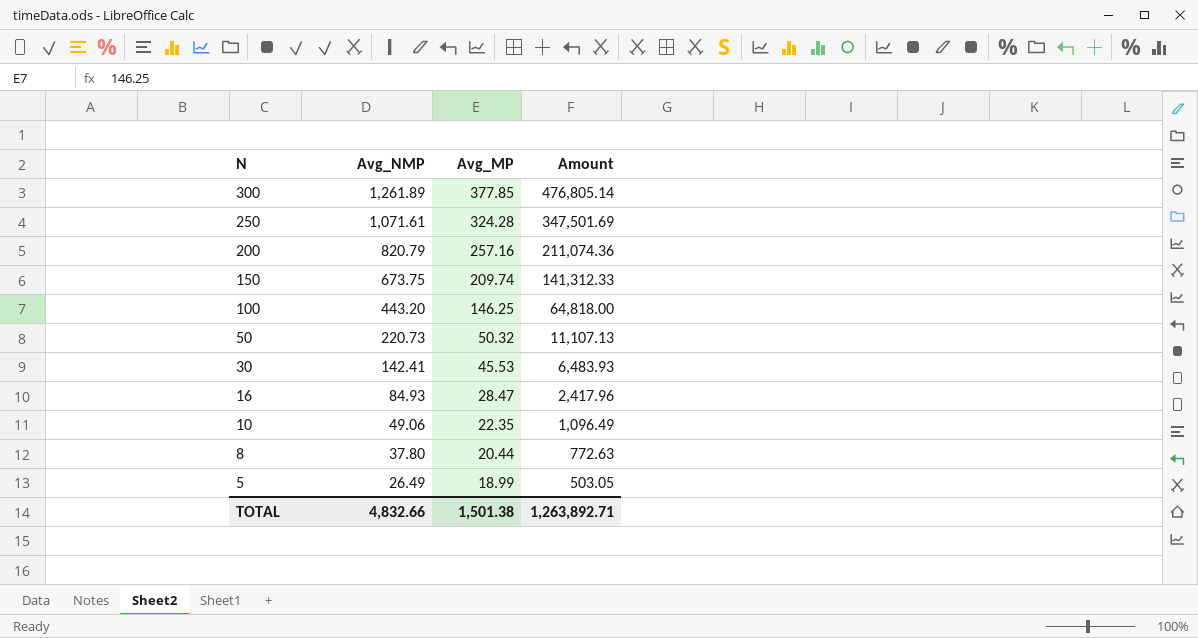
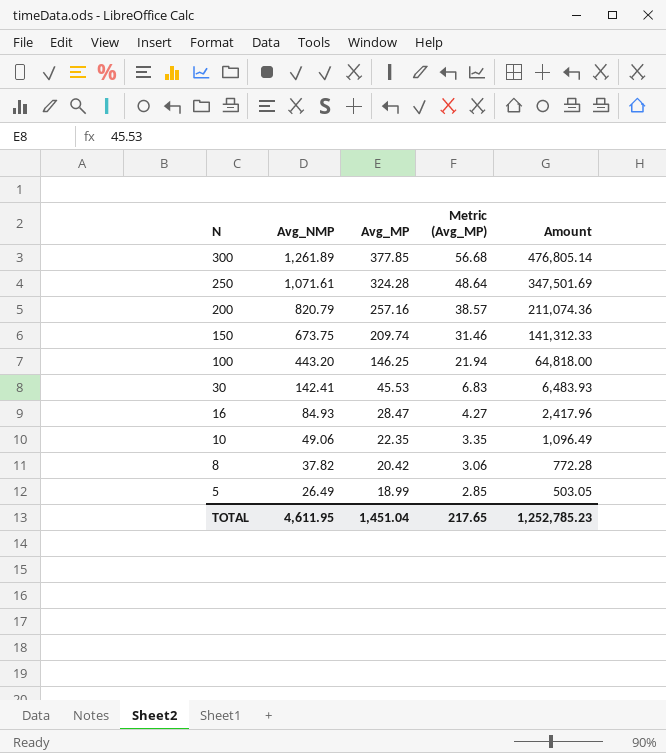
column Metric (Avg_MP) | formula: none -> [Avg_MP] * 0.15
row 50: 220.73 | 50.32 | 11,107.13 -> none
8 | Avg_NMP: 37.80 -> 37.82
8 | Avg_MP: 20.44 -> 20.42
8 | Amount: 772.63 -> 772.28
TOTAL | Avg_NMP: 4,832.66 -> 4,611.95
TOTAL | Avg_MP: 1,501.38 -> 1,451.04
TOTAL | Amount: 1,263,892.71 -> 1,252,785.23

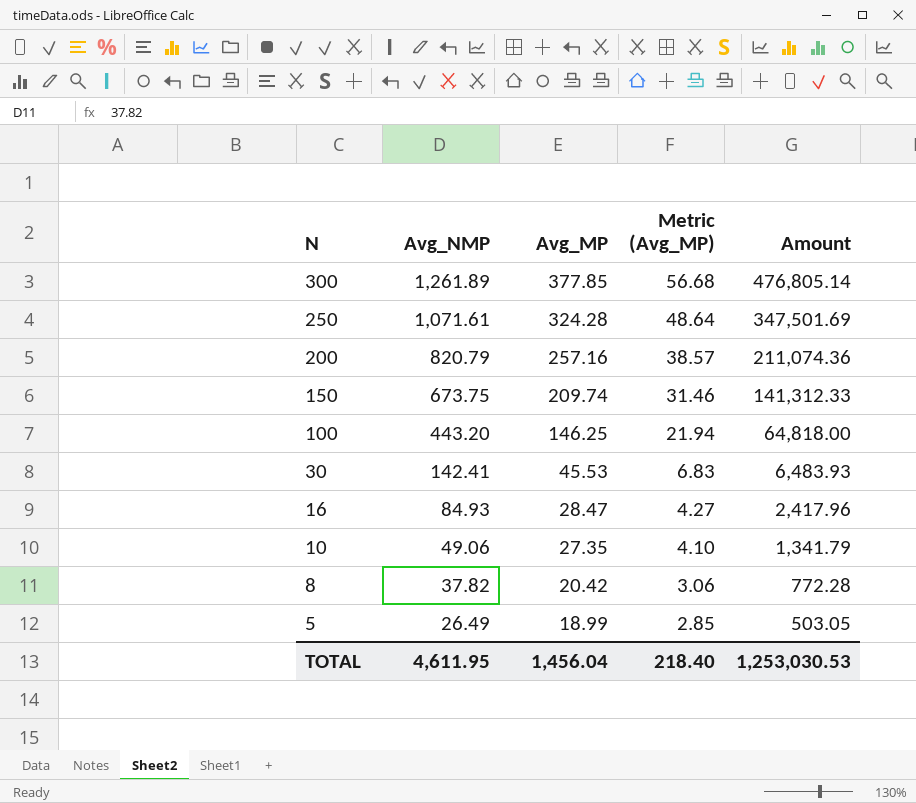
10 | Avg_MP: 22.35 -> 27.35
10 | Metric (Avg_MP): 3.35 -> 4.10
10 | Amount: 1,096.49 -> 1,341.79
TOTAL | Avg_MP: 1,451.04 -> 1,456.04
TOTAL | Metric (Avg_MP): 217.65 -> 218.40
TOTAL | Amount: 1,252,785.23 -> 1,253,030.53

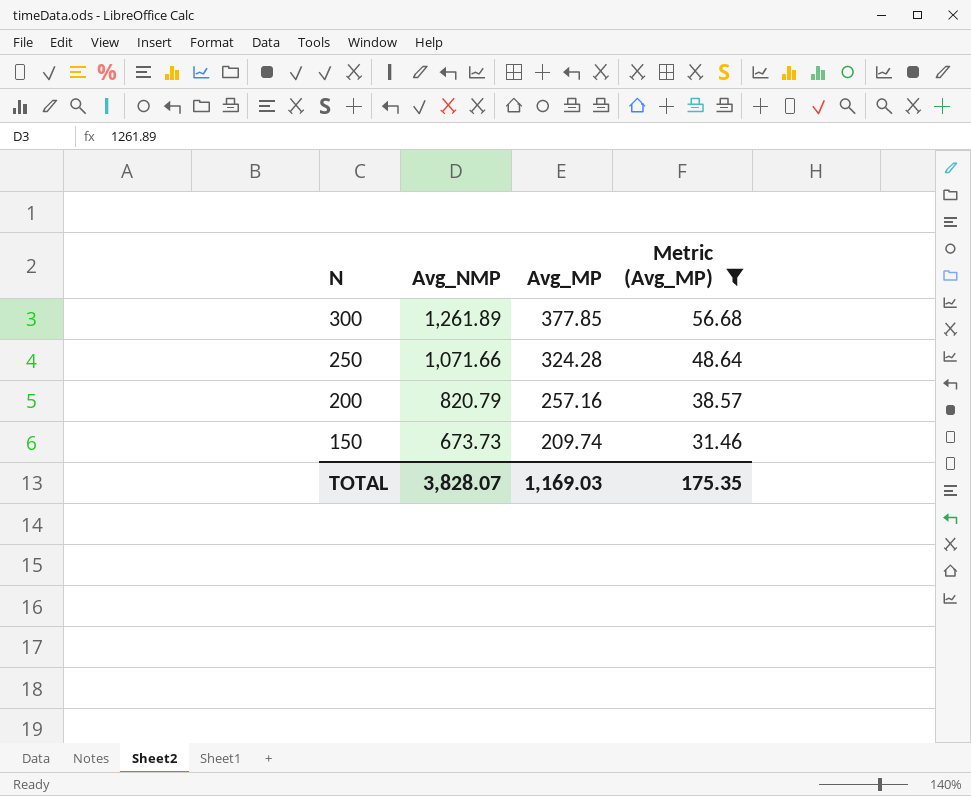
filter: none -> Metric (Avg_MP) >= 31.46
column Amount | formula: [Avg_NMP] * [Avg_MP] -> none
250 | Avg_NMP: 1,071.61 -> 1,071.66
150 | Avg_NMP: 673.75 -> 673.73
TOTAL | Avg_NMP: 4,611.95 -> 3,828.07
TOTAL | Avg_MP: 1,456.04 -> 1,169.03
TOTAL | Metric (Avg_MP): 218.40 -> 175.35

